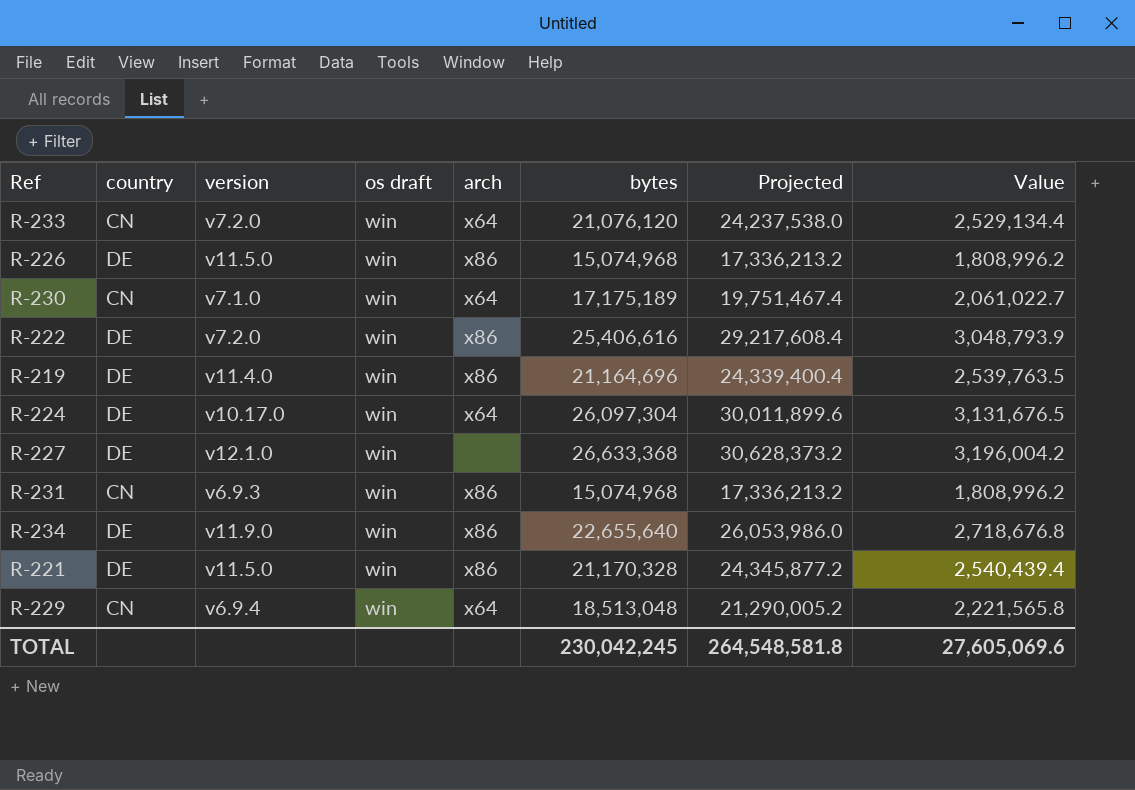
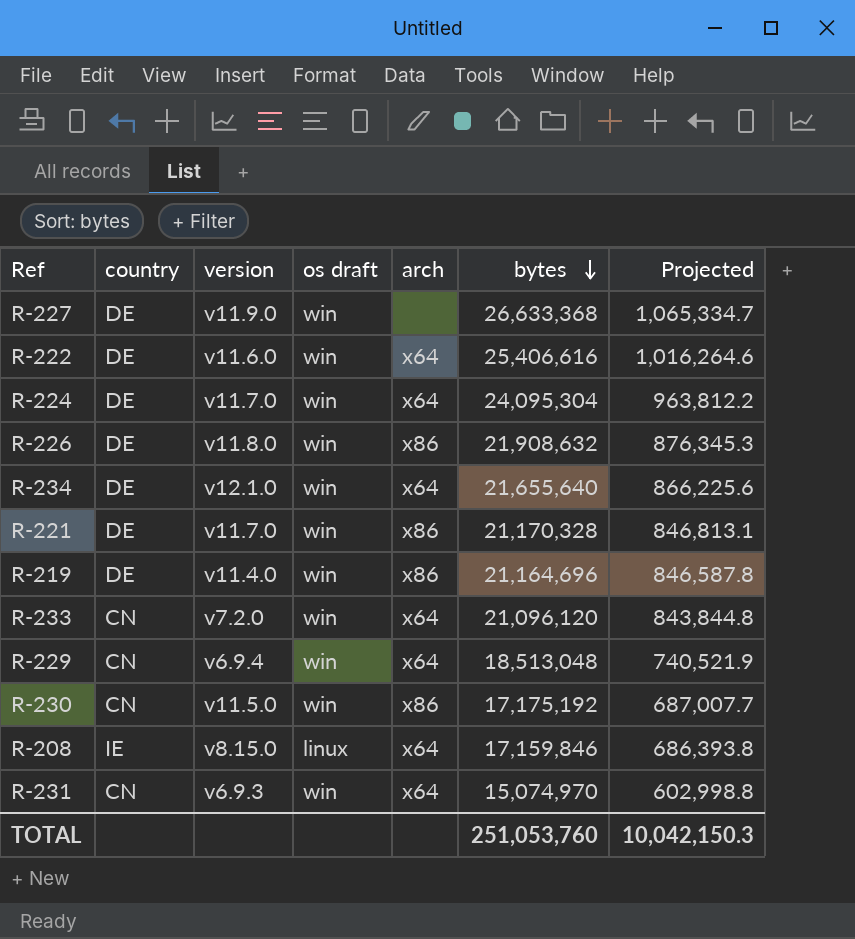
row order: none -> bytes descending
column Value | formula: [bytes] * 0.12 -> none
column Projected | formula: [bytes] * 1.15 -> [bytes] * 0.04
R-227 | version: v12.1.0 -> v11.9.0
R-222 | version: v7.2.0 -> v11.6.0
R-222 | arch: x86 -> x64
R-224 | version: v10.17.0 -> v11.7.0
R-224 | bytes: 26,097,304 -> 24,095,304
R-226 | version: v11.5.0 -> v11.8.0
R-226 | bytes: 15,074,968 -> 21,908,632
R-234 | version: v11.9.0 -> v12.1.0
R-234 | arch: x86 -> x64
R-234 | bytes: 22,655,640 -> 21,655,640
R-221 | version: v11.5.0 -> v11.7.0
R-233 | bytes: 21,076,120 -> 21,096,120
R-230 | version: v7.1.0 -> v11.5.0
R-230 | arch: x64 -> x86
R-230 | bytes: 17,175,189 -> 17,175,192
row R-208: none -> IE | v8.15.0 | linux | x64 | 17,159,846 | 686,393.8
R-231 | arch: x86 -> x64
R-231 | bytes: 15,074,968 -> 15,074,970
TOTAL | bytes: 230,042,245 -> 251,053,760
TOTAL | Projected: 264,548,581.8 -> 10,042,150.3

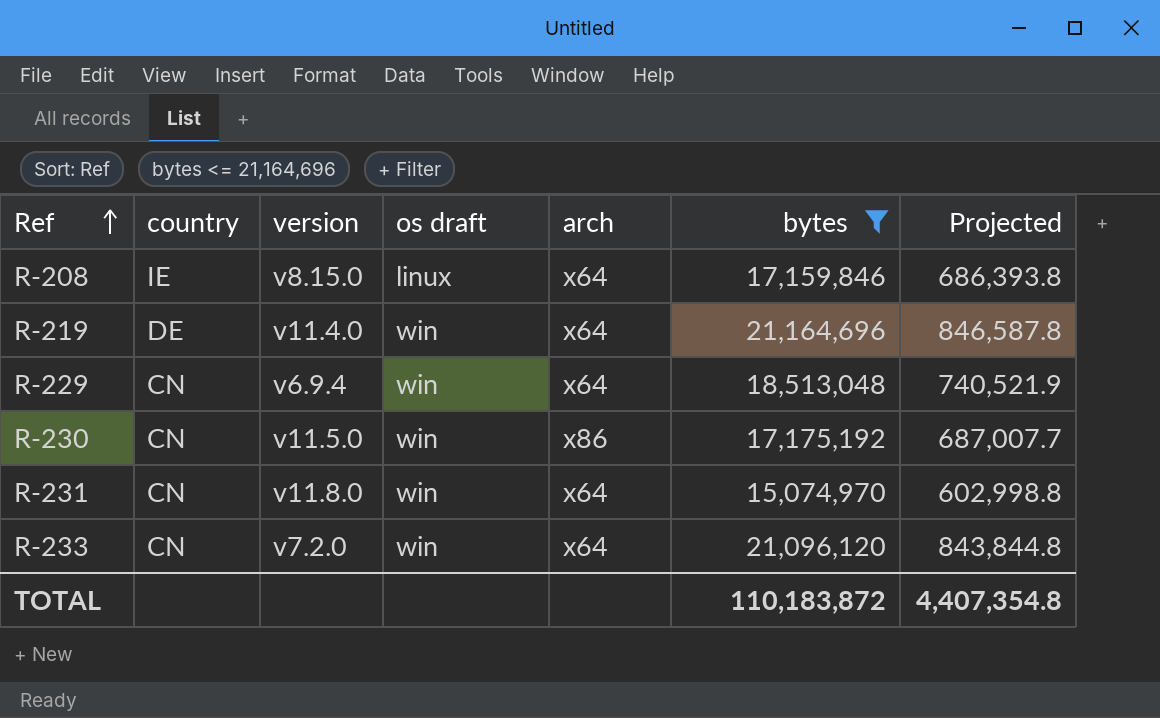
filter: none -> bytes <= 21,164,696
row order: bytes descending -> Ref ascending
R-219 | arch: x86 -> x64
R-231 | version: v6.9.3 -> v11.8.0
TOTAL | bytes: 251,053,760 -> 110,183,872
TOTAL | Projected: 10,042,150.3 -> 4,407,354.8

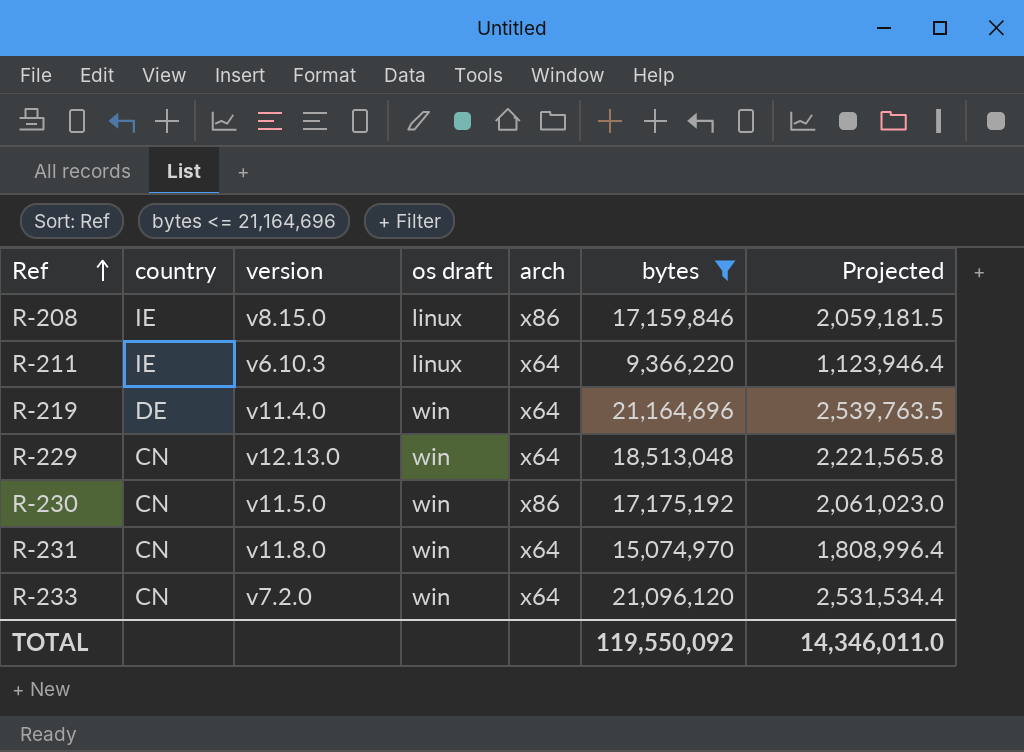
column Projected | formula: [bytes] * 0.04 -> [bytes] * 0.12
R-208 | arch: x64 -> x86
row R-211: none -> IE | v6.10.3 | linux | x64 | 9,366,220 | 1,123,946.4
R-229 | version: v6.9.4 -> v12.13.0
TOTAL | bytes: 110,183,872 -> 119,550,092
TOTAL | Projected: 4,407,354.8 -> 14,346,011.0

